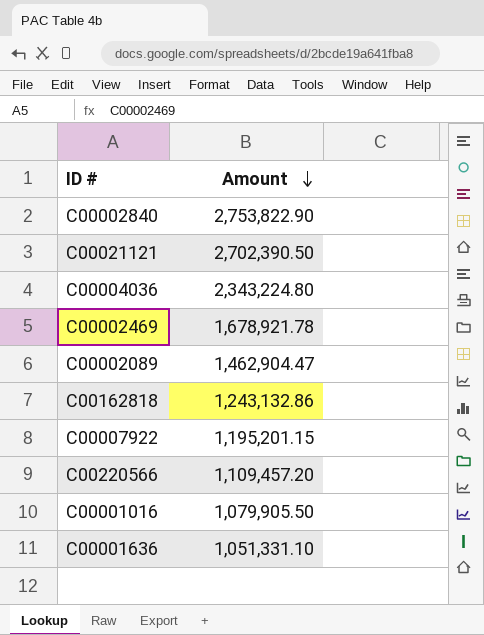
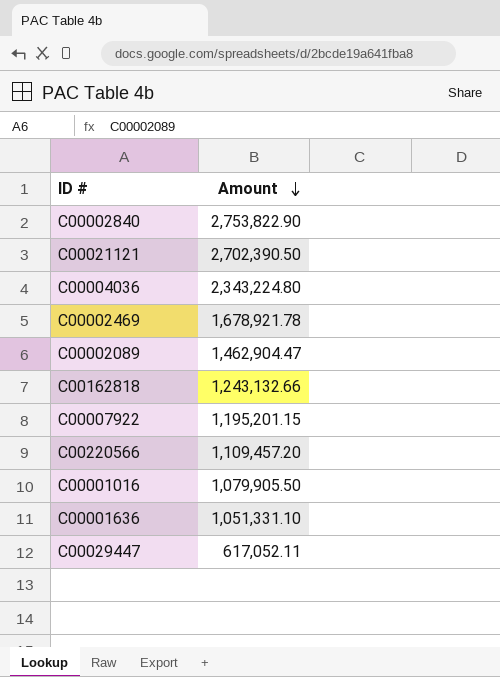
C00162818 | Amount: 1,243,132.86 -> 1,243,132.66
row C00029447: none -> 617,052.11

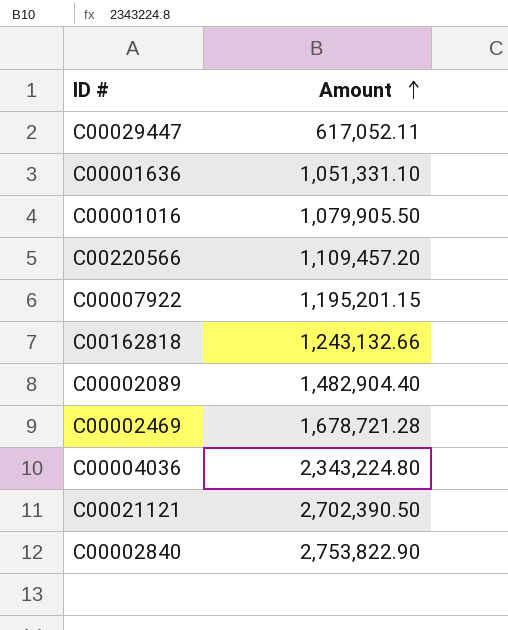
row order: Amount descending -> Amount ascending
C00002089 | Amount: 1,462,904.47 -> 1,482,904.40
C00002469 | Amount: 1,678,921.78 -> 1,678,721.28

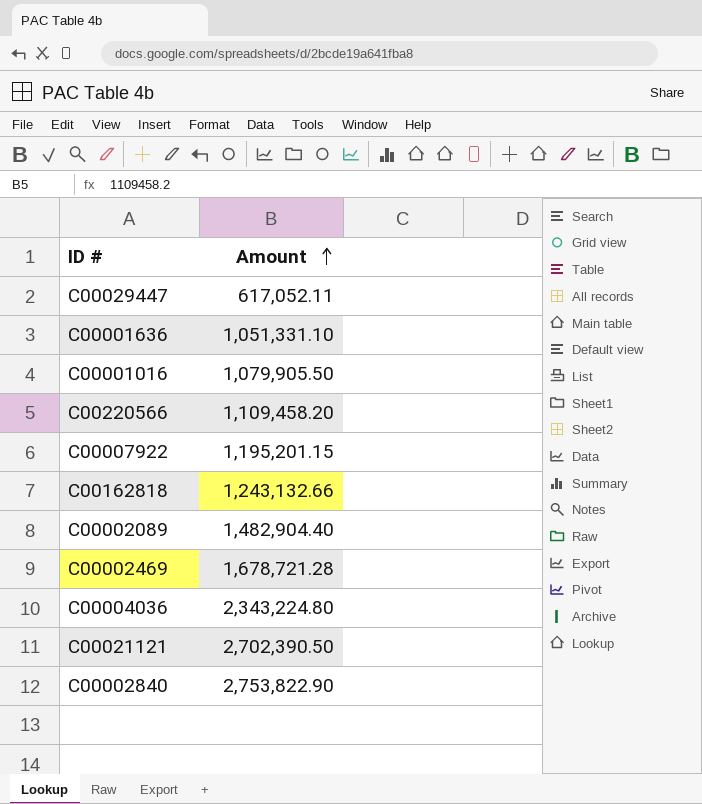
C00220566 | Amount: 1,109,457.20 -> 1,109,458.20

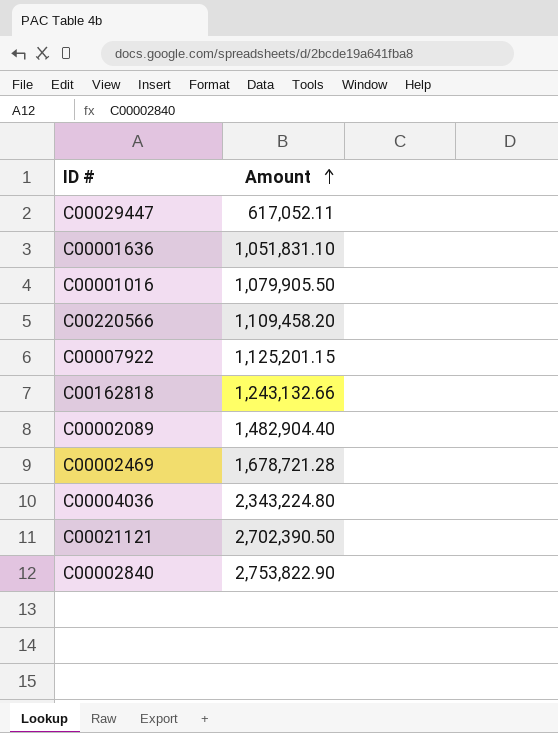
C00001636 | Amount: 1,051,331.10 -> 1,051,831.10
C00007922 | Amount: 1,195,201.15 -> 1,125,201.15

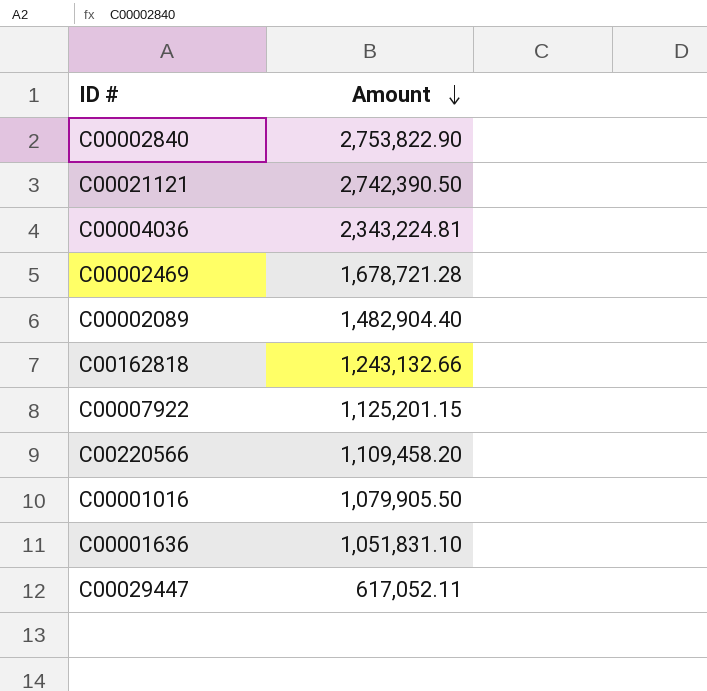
row order: Amount ascending -> Amount descending
C00021121 | Amount: 2,702,390.50 -> 2,742,390.50
C00004036 | Amount: 2,343,224.80 -> 2,343,224.81

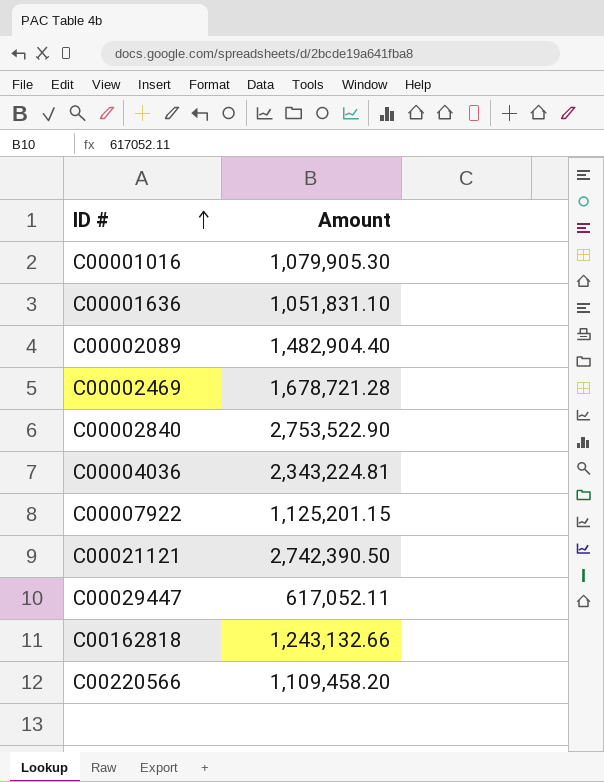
row order: Amount descending -> ID # ascending
C00001016 | Amount: 1,079,905.50 -> 1,079,905.30
C00002840 | Amount: 2,753,822.90 -> 2,753,522.90

